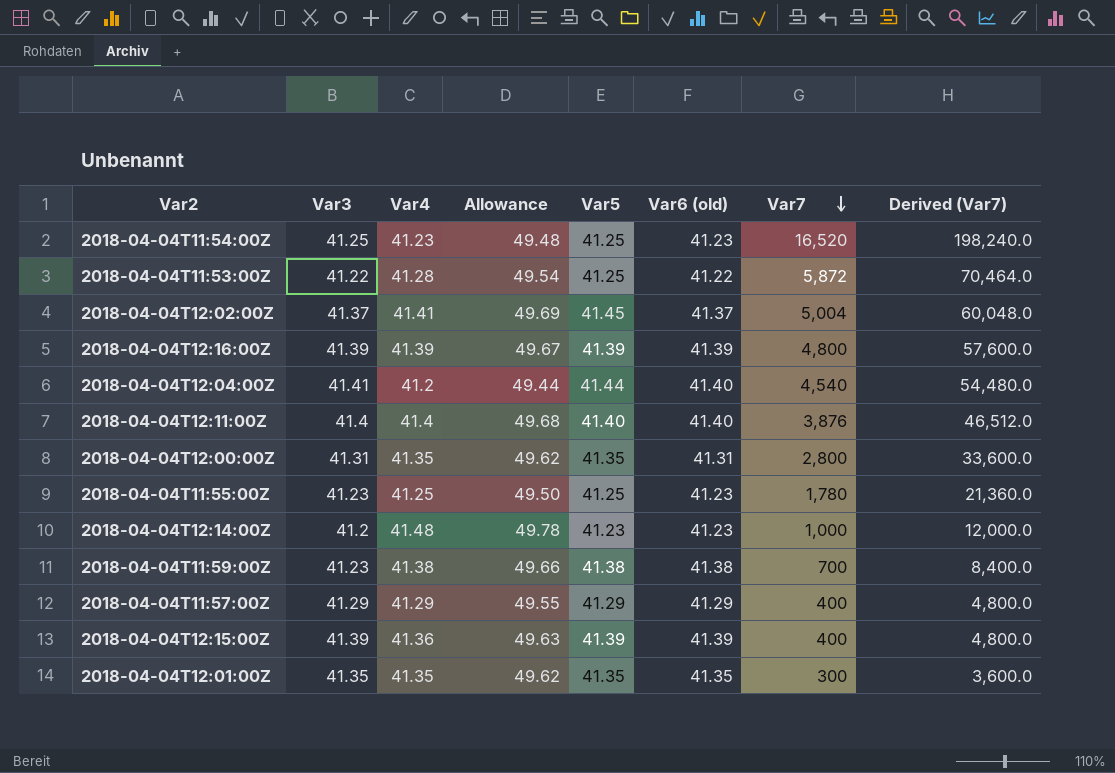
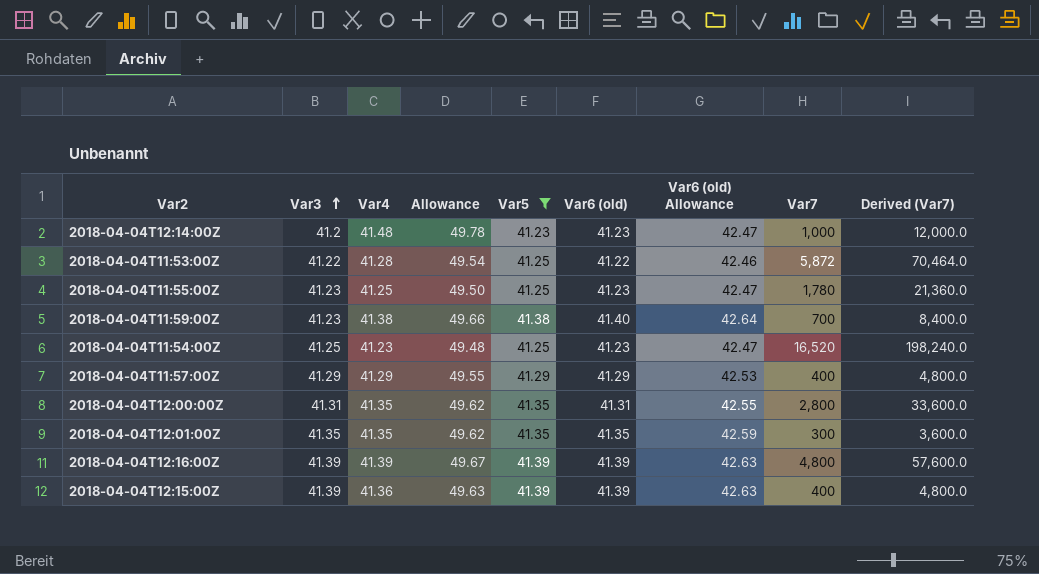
filter: none -> Var5 <= 41.39
row order: Var7 descending -> Var3 ascending
column Var6 (old) Allowance | formula: none -> [Var6 (old)] * 1.03
2018-04-04T11:59:00Z | Var6 (old): 41.38 -> 41.40

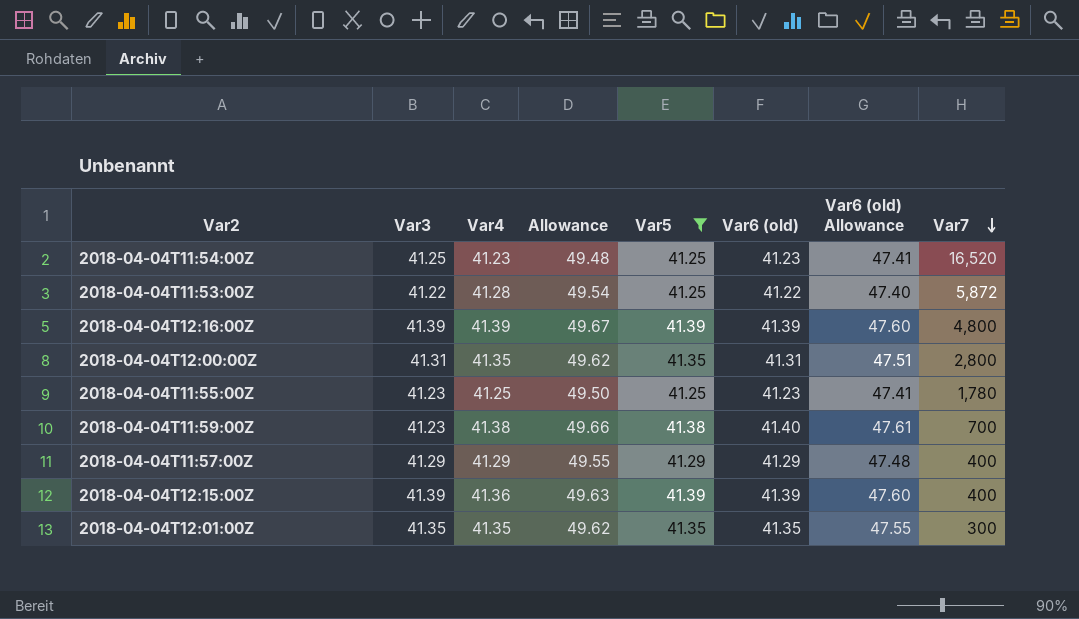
row order: Var3 ascending -> Var7 descending
column Derived (Var7) | formula: [Var7] * 12 -> none
column Var6 (old) Allowance | formula: [Var6 (old)] * 1.03 -> [Var6 (old)] * 1.15
row 2018-04-04T12:14:00Z: 41.2 | 41.48 | 49.78 | 41.23 | 41.23 | 42.47 | 1,000 | 12,000.0 -> none

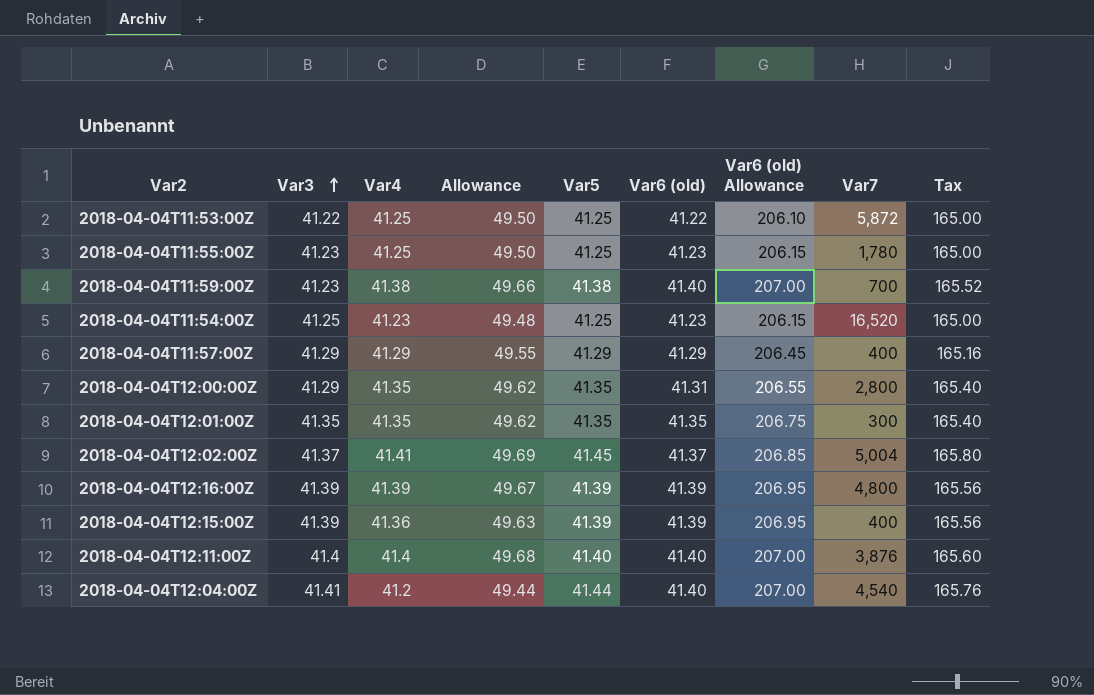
filter: Var5 <= 41.39 -> none
row order: Var7 descending -> Var3 ascending
column Var6 (old) Allowance | formula: [Var6 (old)] * 1.15 -> [Var6 (old)] * 5
column Tax | formula: none -> [Var5] * 4
2018-04-04T11:53:00Z | Var4: 41.28 -> 41.25
2018-04-04T11:53:00Z | Allowance: 49.54 -> 49.50
2018-04-04T12:00:00Z | Var3: 41.31 -> 41.29

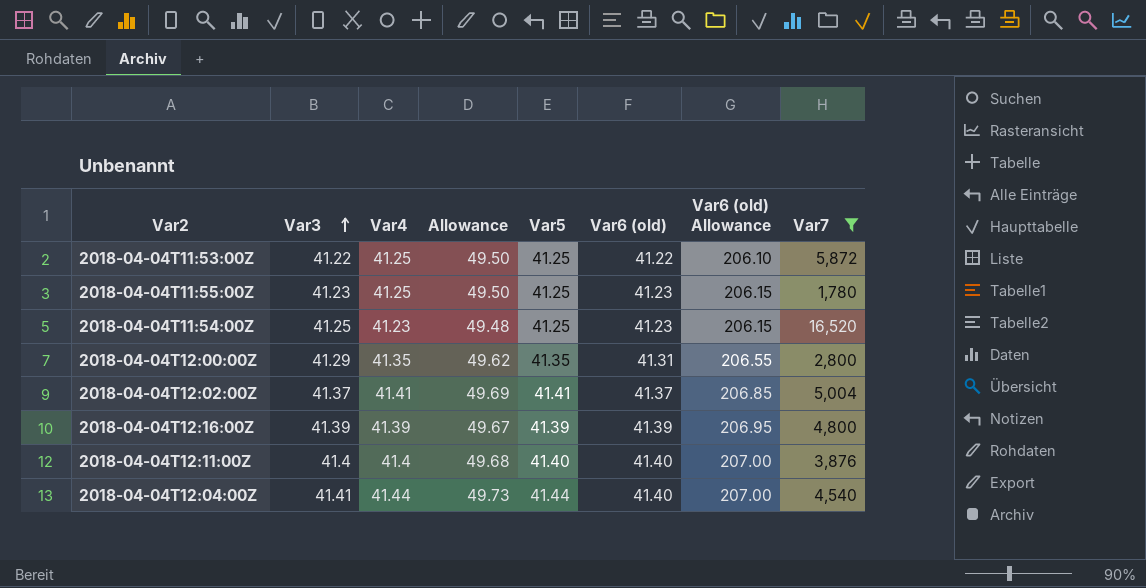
filter: none -> Var7 >= 1,780
column Tax | formula: [Var5] * 4 -> none
2018-04-04T12:02:00Z | Var5: 41.45 -> 41.41
2018-04-04T12:04:00Z | Var4: 41.2 -> 41.44
2018-04-04T12:04:00Z | Allowance: 49.44 -> 49.73

